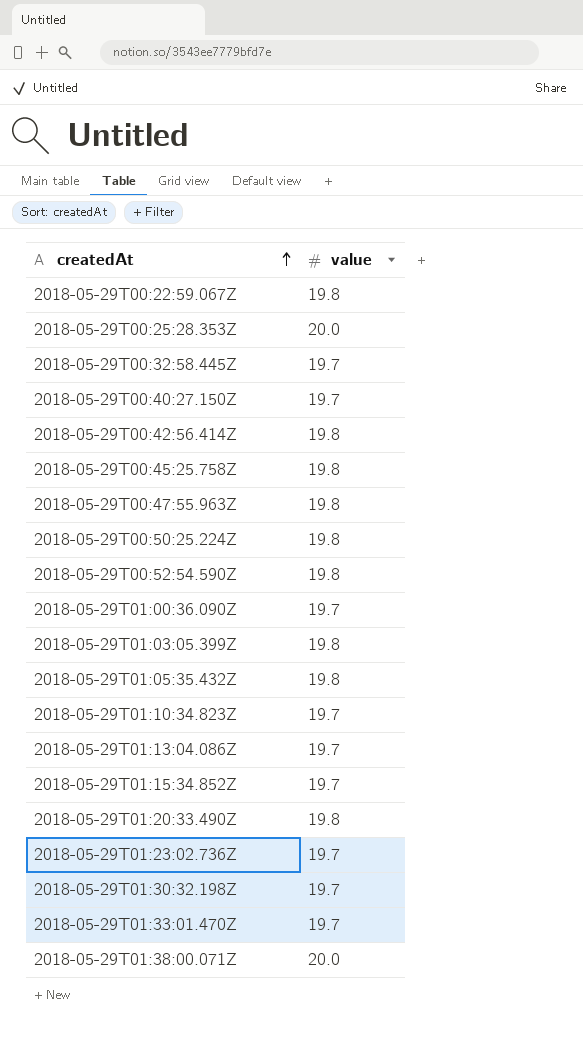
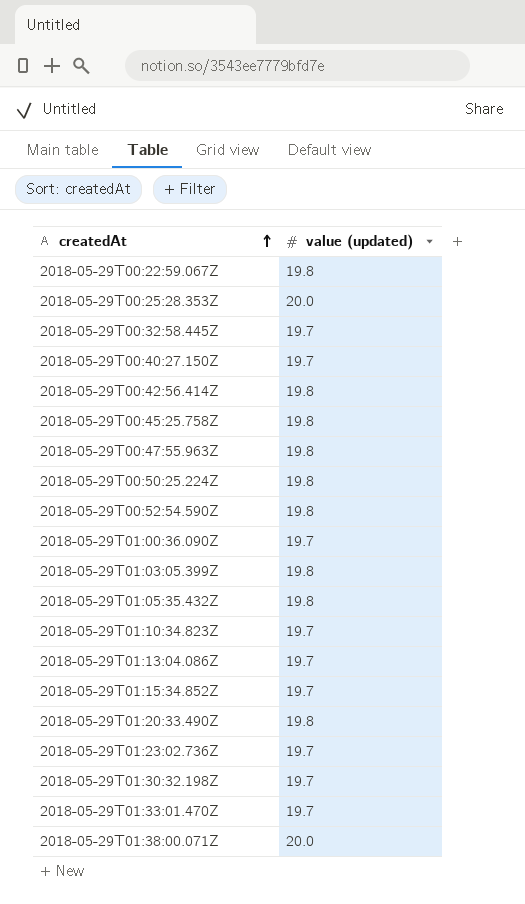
column name: value -> value (updated)

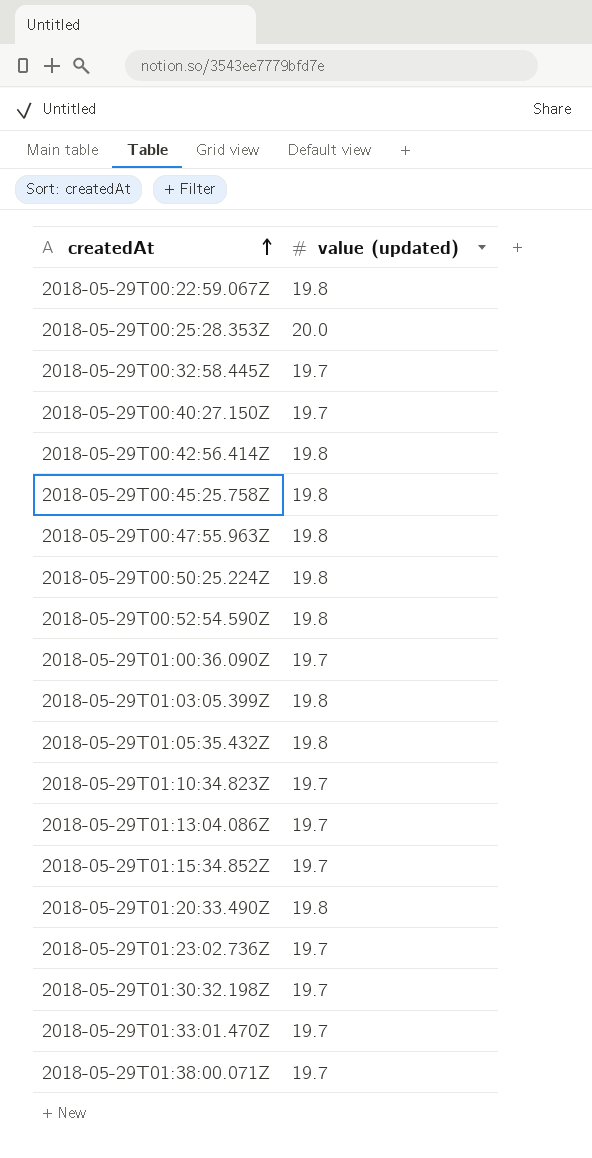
2018-05-29T01:38:00.071Z | value (updated): 20.0 -> 19.7

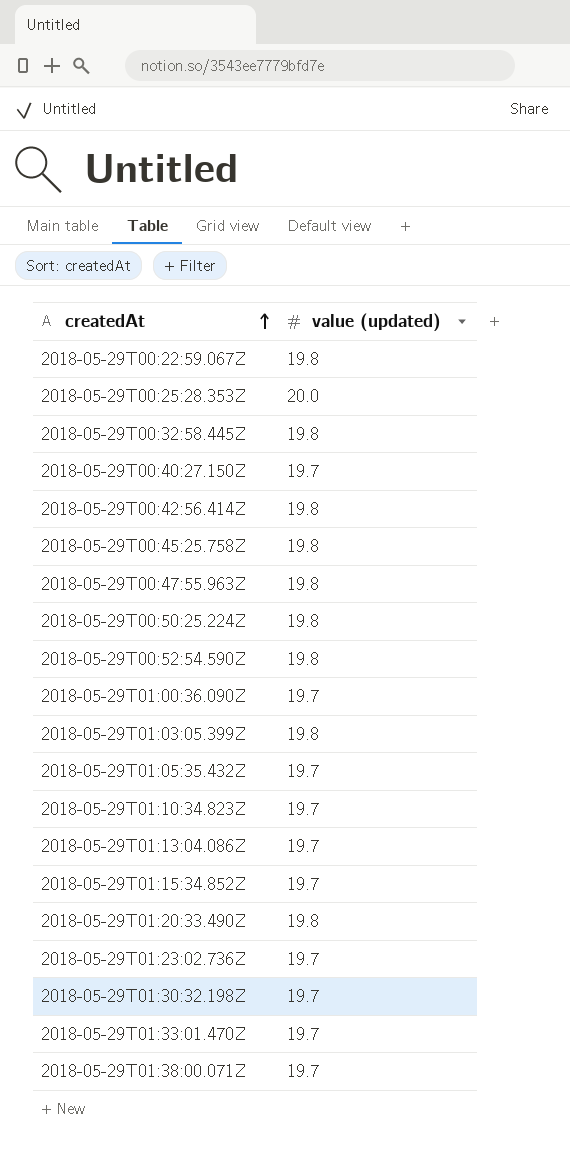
2018-05-29T00:32:58.445Z | value (updated): 19.7 -> 19.8
2018-05-29T01:05:35.432Z | value (updated): 19.8 -> 19.7

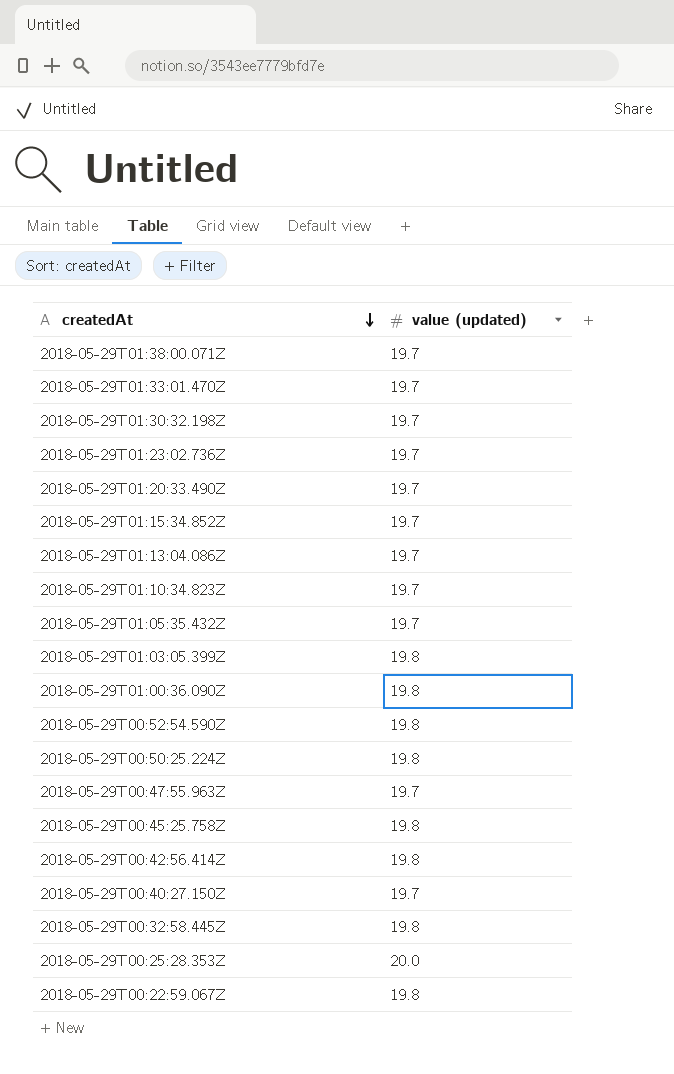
row order: createdAt ascending -> createdAt descending
2018-05-29T01:20:33.490Z | value (updated): 19.8 -> 19.7
2018-05-29T01:00:36.090Z | value (updated): 19.7 -> 19.8
2018-05-29T00:47:55.963Z | value (updated): 19.8 -> 19.7

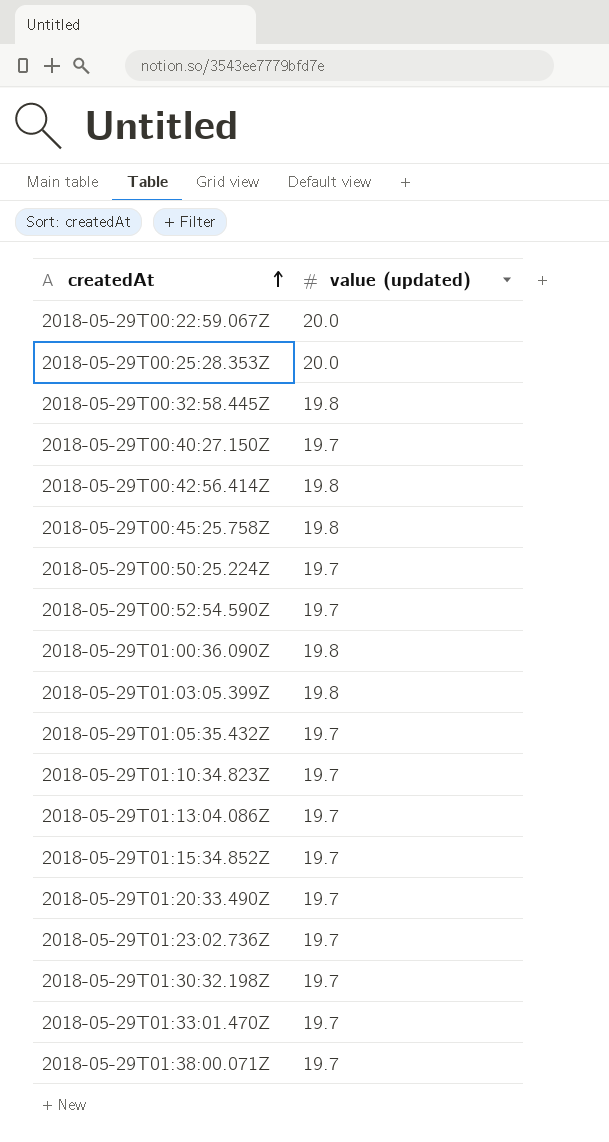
row order: createdAt descending -> createdAt ascending
row 2018-05-29T00:47:55.963Z: 19.7 -> none
2018-05-29T00:22:59.067Z | value (updated): 19.8 -> 20.0
2018-05-29T00:50:25.224Z | value (updated): 19.8 -> 19.7
2018-05-29T00:52:54.590Z | value (updated): 19.8 -> 19.7

